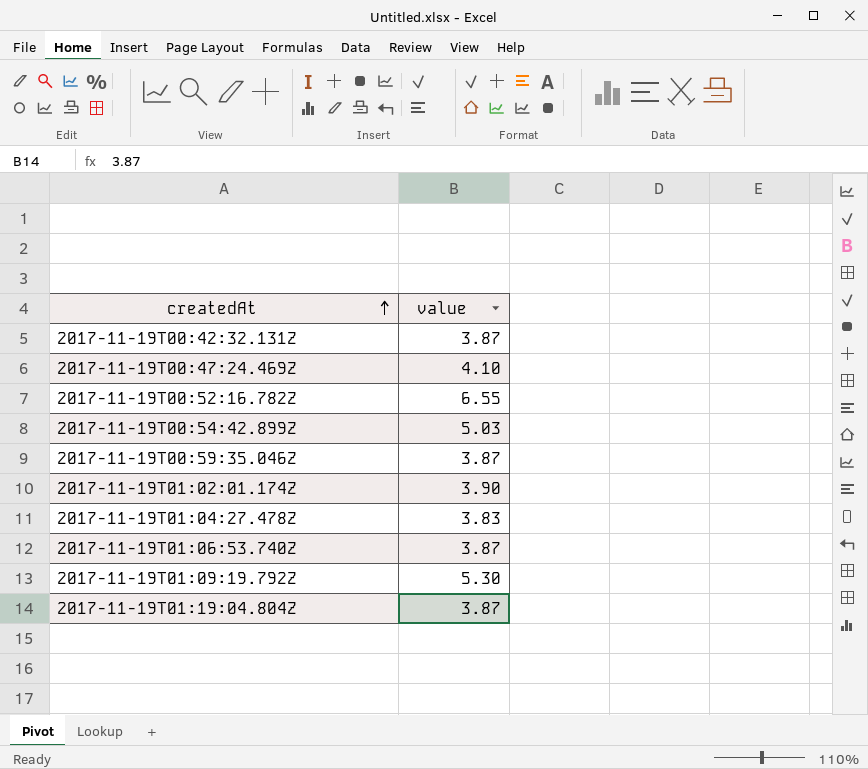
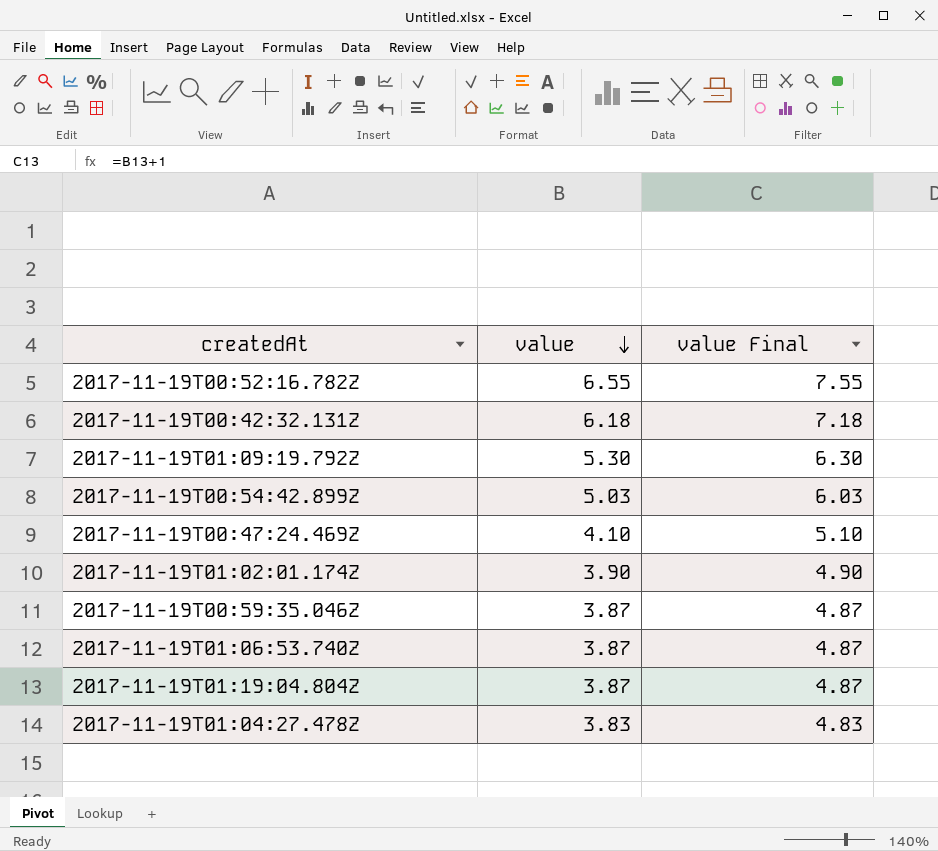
row order: createdAt ascending -> value descending
column value Final | formula: none -> [value] + 1
2017-11-19T00:42:32.131Z | value: 3.87 -> 6.18

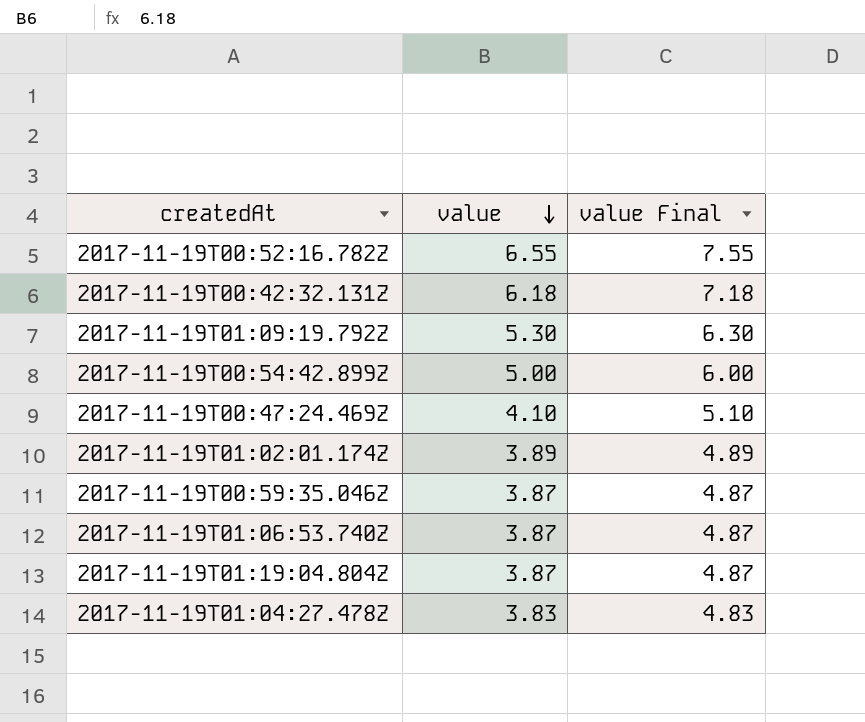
2017-11-19T00:54:42.899Z | value: 5.03 -> 5.00
2017-11-19T00:54:42.899Z | value Final: 6.03 -> 6.00
2017-11-19T01:02:01.174Z | value: 3.90 -> 3.89
2017-11-19T01:02:01.174Z | value Final: 4.90 -> 4.89

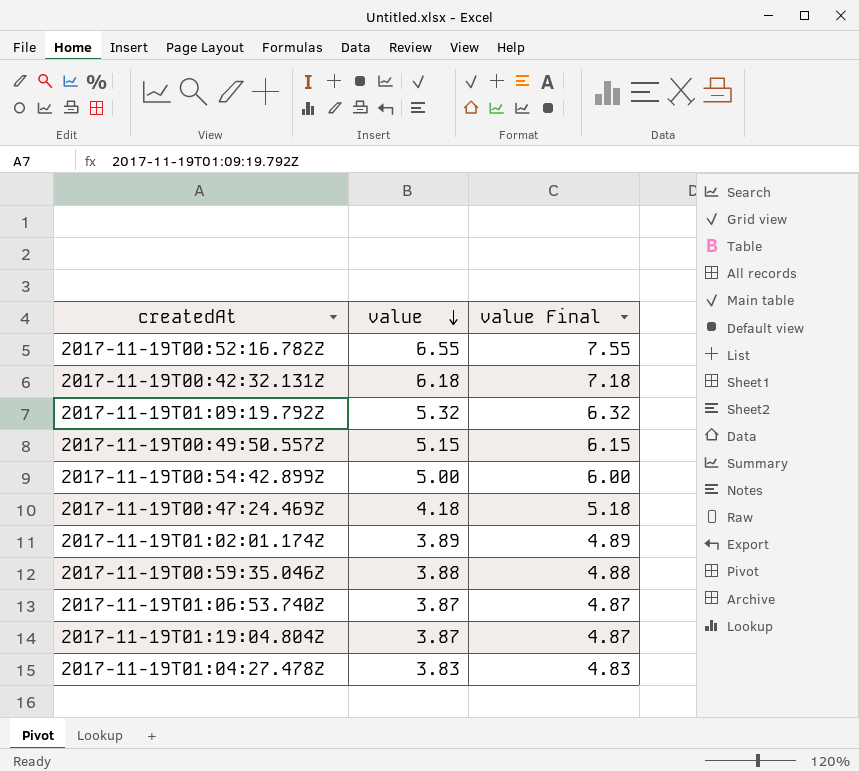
2017-11-19T01:09:19.792Z | value: 5.30 -> 5.32
2017-11-19T01:09:19.792Z | value Final: 6.30 -> 6.32
row 2017-11-19T00:49:50.557Z: none -> 5.15 | 6.15
2017-11-19T00:47:24.469Z | value: 4.10 -> 4.18
2017-11-19T00:47:24.469Z | value Final: 5.10 -> 5.18
2017-11-19T00:59:35.046Z | value: 3.87 -> 3.88
2017-11-19T00:59:35.046Z | value Final: 4.87 -> 4.88

